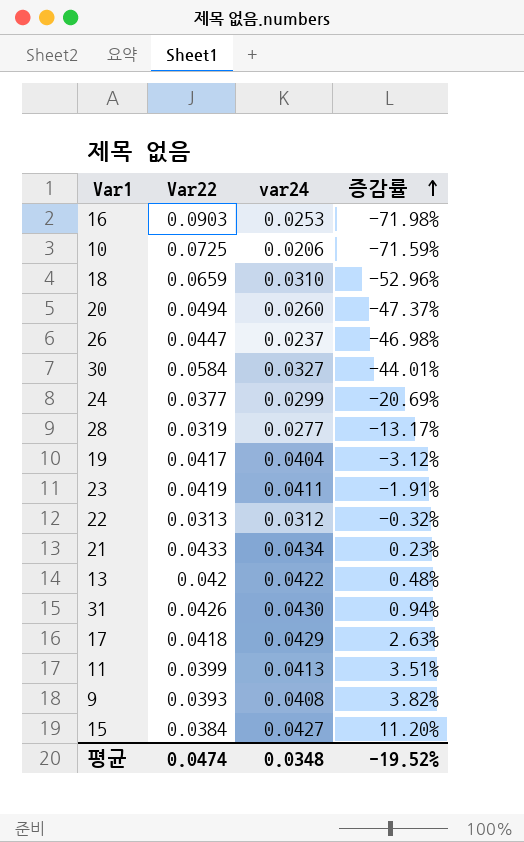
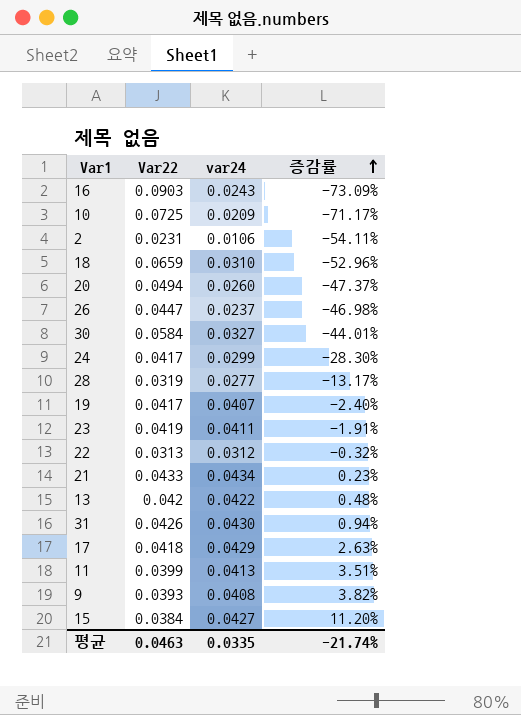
16 | var24: 0.0253 -> 0.0243
16 | 증감률: -71.98% -> -73.09%
10 | var24: 0.0206 -> 0.0209
10 | 증감률: -71.59% -> -71.17%
row 2: none -> 0.0231 | 0.0106 | -54.11%
24 | Var22: 0.0377 -> 0.0417
24 | 증감률: -20.69% -> -28.30%
19 | var24: 0.0404 -> 0.0407
19 | 증감률: -3.12% -> -2.40%
평균 | Var22: 0.0474 -> 0.0463
평균 | var24: 0.0348 -> 0.0335
평균 | 증감률: -19.52% -> -21.74%

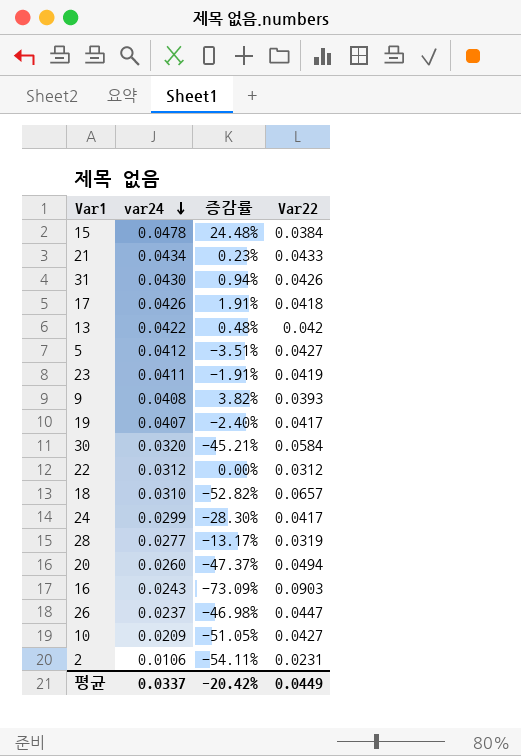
row order: 증감률 ascending -> var24 descending
column Var22 | position: 2 -> 4
row 11: 0.0399 | 0.0413 | 3.51% -> none
15 | var24: 0.0427 -> 0.0478
15 | 증감률: 11.20% -> 24.48%
17 | var24: 0.0429 -> 0.0426
17 | 증감률: 2.63% -> 1.91%
row 5: none -> 0.0412 | -3.51% | 0.0427
30 | var24: 0.0327 -> 0.0320
30 | 증감률: -44.01% -> -45.21%
22 | 증감률: -0.32% -> 0.00%
22 | Var22: 0.0313 -> 0.0312
18 | 증감률: -52.96% -> -52.82%
18 | Var22: 0.0659 -> 0.0657
10 | 증감률: -71.17% -> -51.05%
10 | Var22: 0.0725 -> 0.0427
평균 | var24: 0.0335 -> 0.0337
평균 | 증감률: -21.74% -> -20.42%
평균 | Var22: 0.0463 -> 0.0449

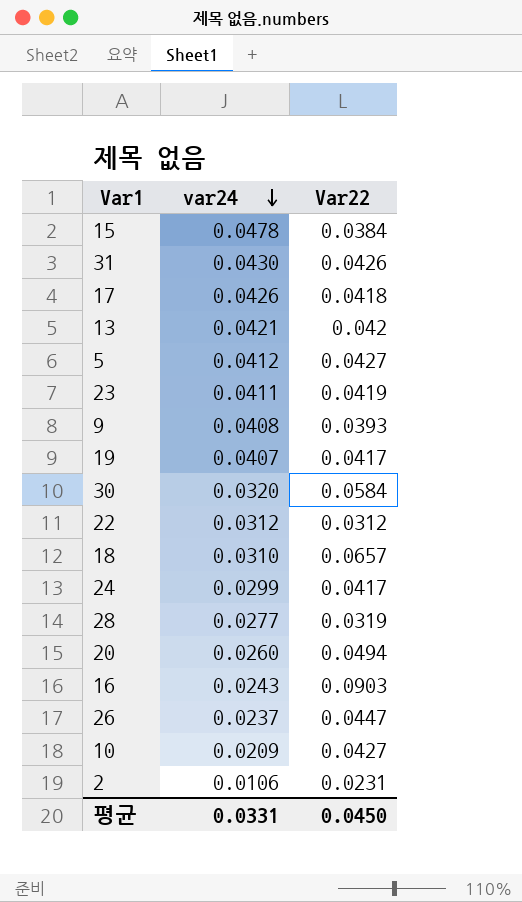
column 증감률 | formula: ([var24] - [Var22]) / [Var22] -> none
row 21: 0.0434 | 0.23% | 0.0433 -> none
13 | var24: 0.0422 -> 0.0421
평균 | var24: 0.0337 -> 0.0331
평균 | Var22: 0.0449 -> 0.0450

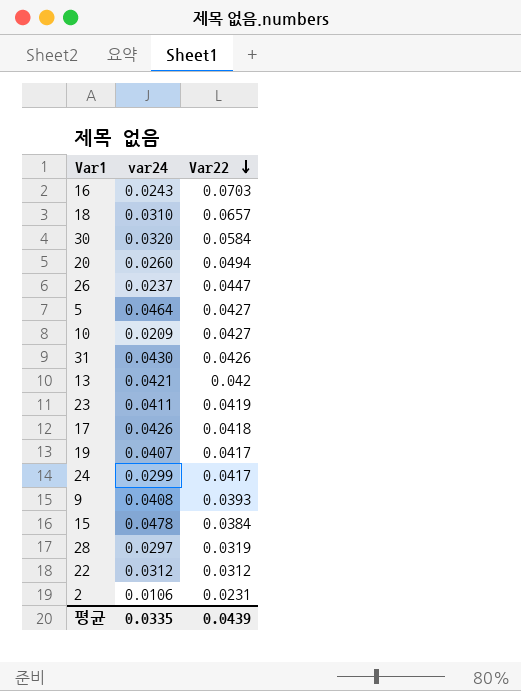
row order: var24 descending -> Var22 descending
16 | Var22: 0.0903 -> 0.0703
5 | var24: 0.0412 -> 0.0464
28 | var24: 0.0277 -> 0.0297
평균 | var24: 0.0331 -> 0.0335
평균 | Var22: 0.0450 -> 0.0439

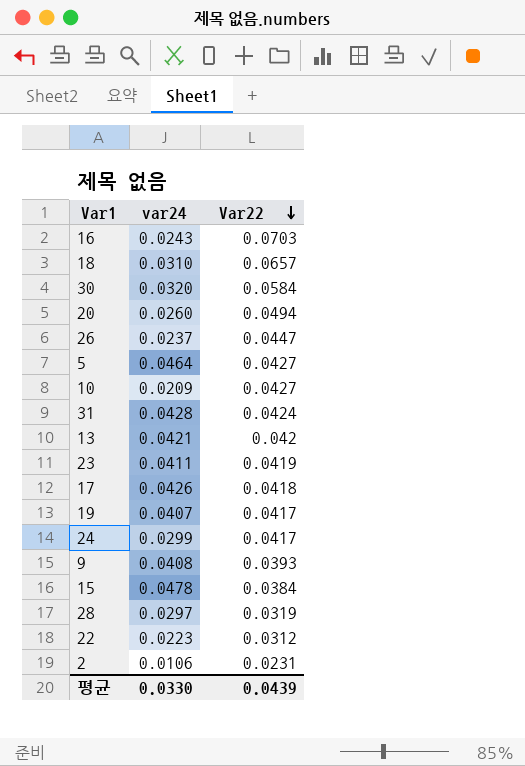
31 | var24: 0.0430 -> 0.0428
31 | Var22: 0.0426 -> 0.0424
22 | var24: 0.0312 -> 0.0223
평균 | var24: 0.0335 -> 0.0330

